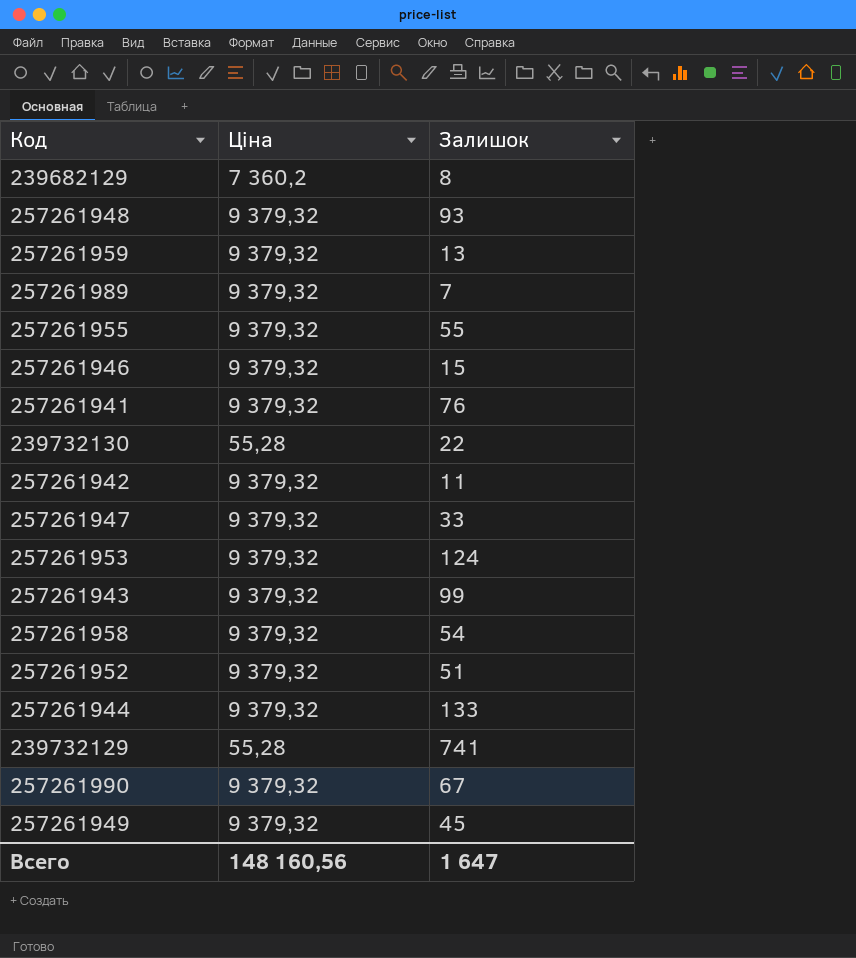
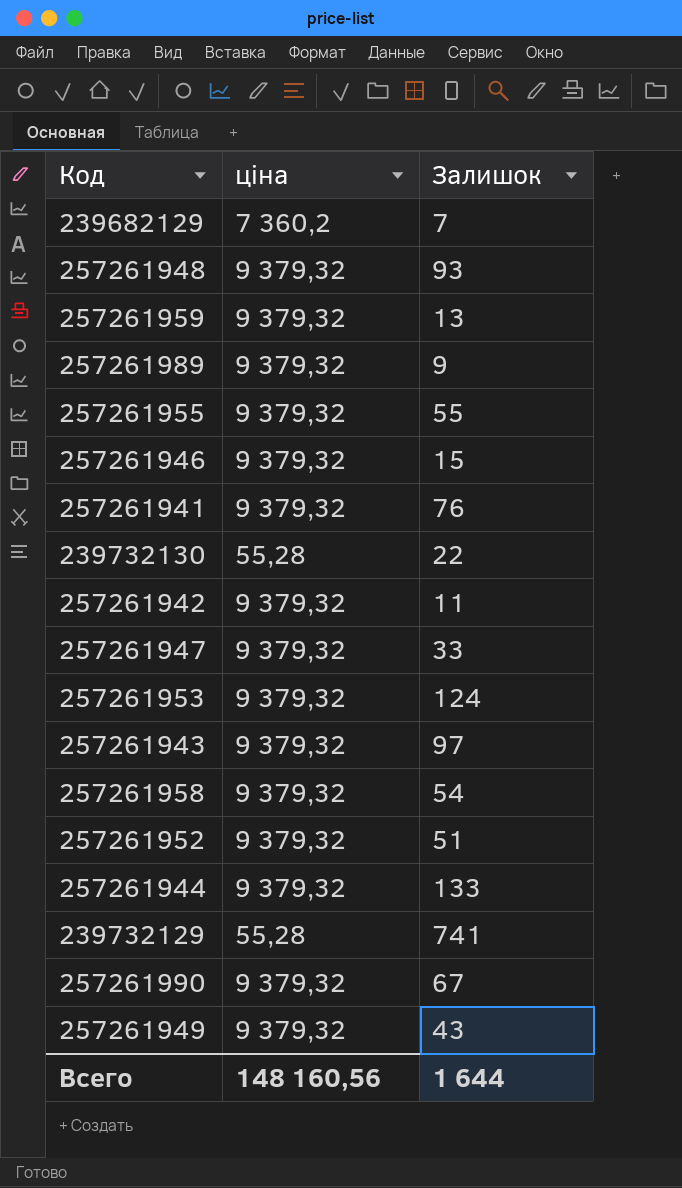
column name: Ціна -> ціна
239682129 | Залишок: 8 -> 7
257261989 | Залишок: 7 -> 9
257261943 | Залишок: 99 -> 97
257261949 | Залишок: 45 -> 43
Всего | Залишок: 1 647 -> 1 644

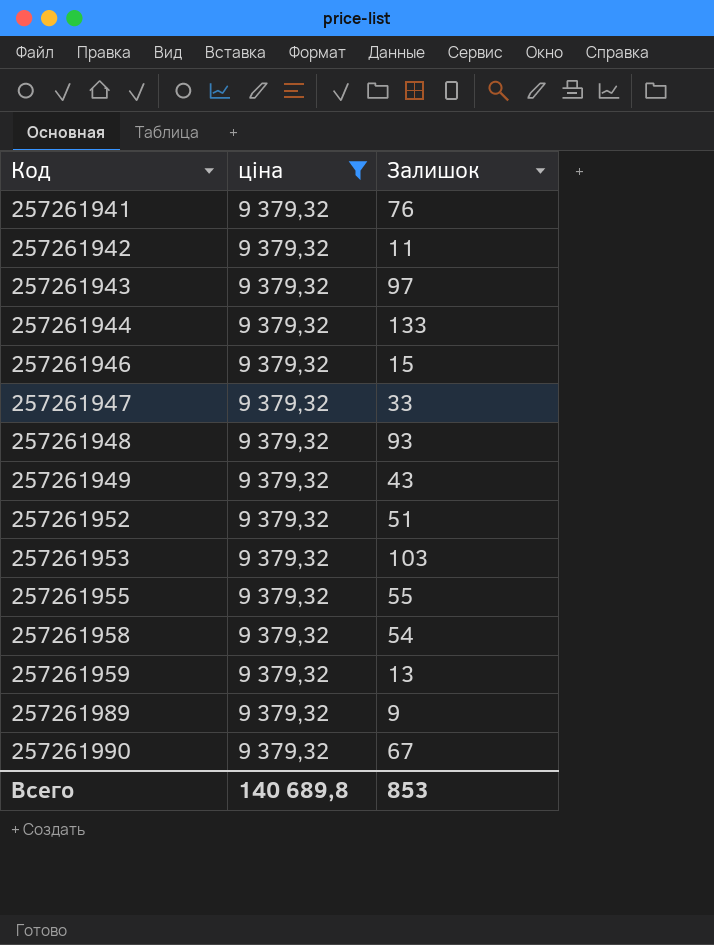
filter: none -> ціна = 9 379,32
row order: none -> Код ascending
257261953 | Залишок: 124 -> 103
Всего | ціна: 148 160,56 -> 140 689,8
Всего | Залишок: 1 644 -> 853

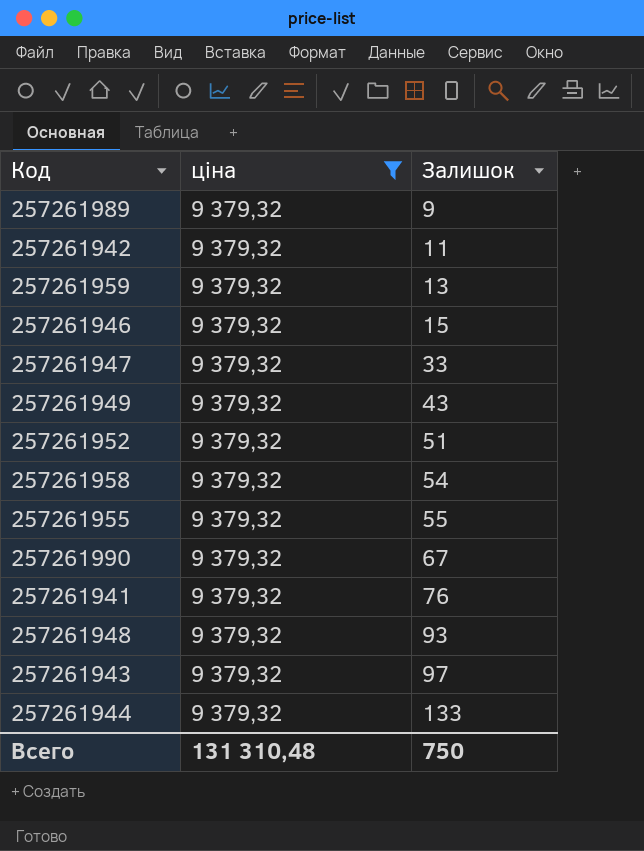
row order: Код ascending -> Залишок ascending
row 257261953: 9 379,32 | 103 -> none
Всего | ціна: 140 689,8 -> 131 310,48
Всего | Залишок: 853 -> 750

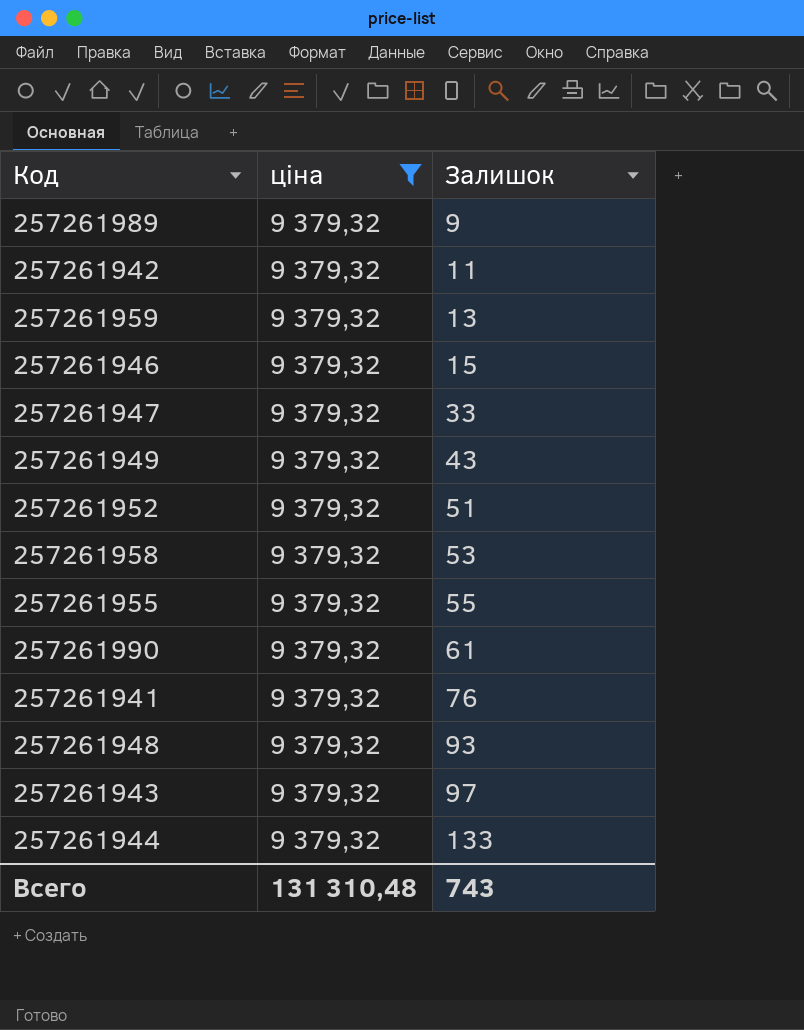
257261958 | Залишок: 54 -> 53
257261990 | Залишок: 67 -> 61
Всего | Залишок: 750 -> 743

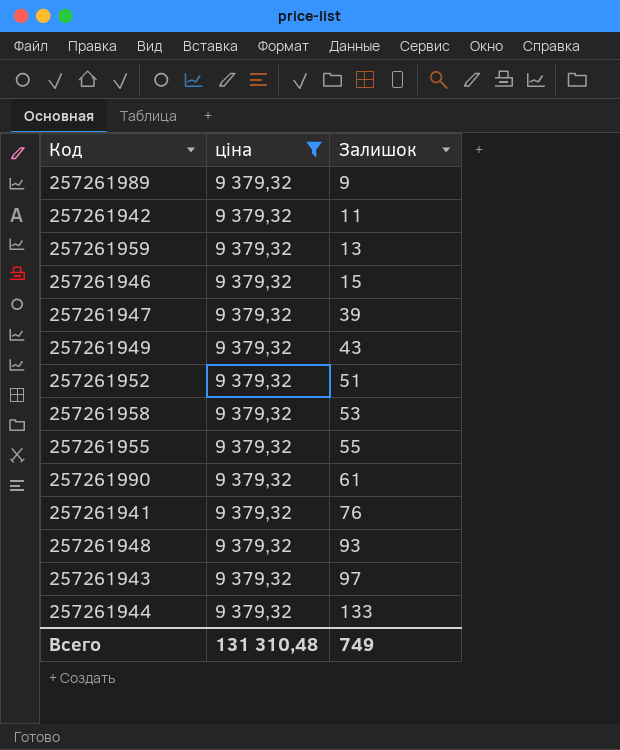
257261947 | Залишок: 33 -> 39
Всего | Залишок: 743 -> 749

